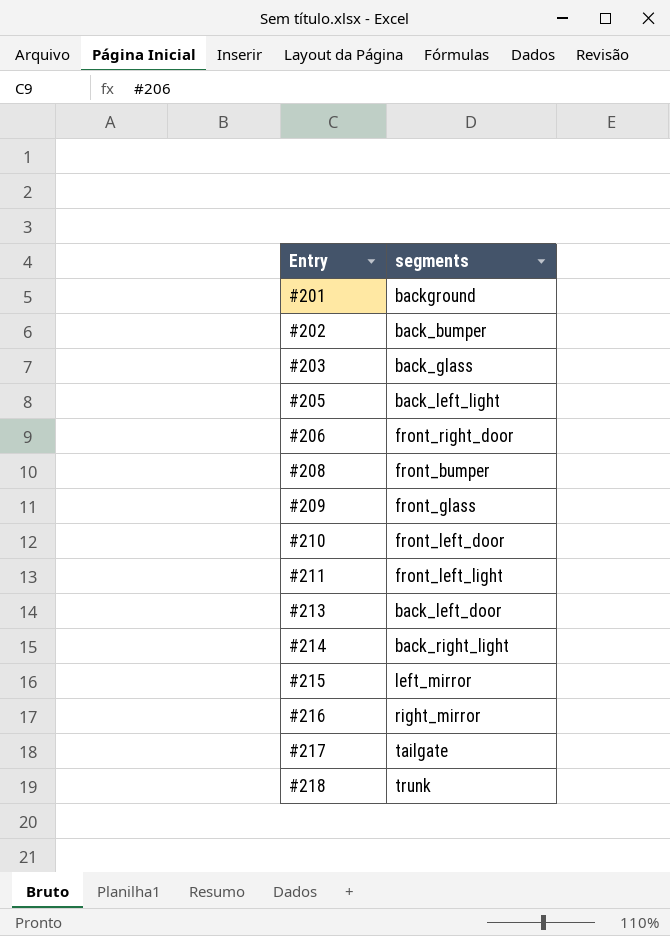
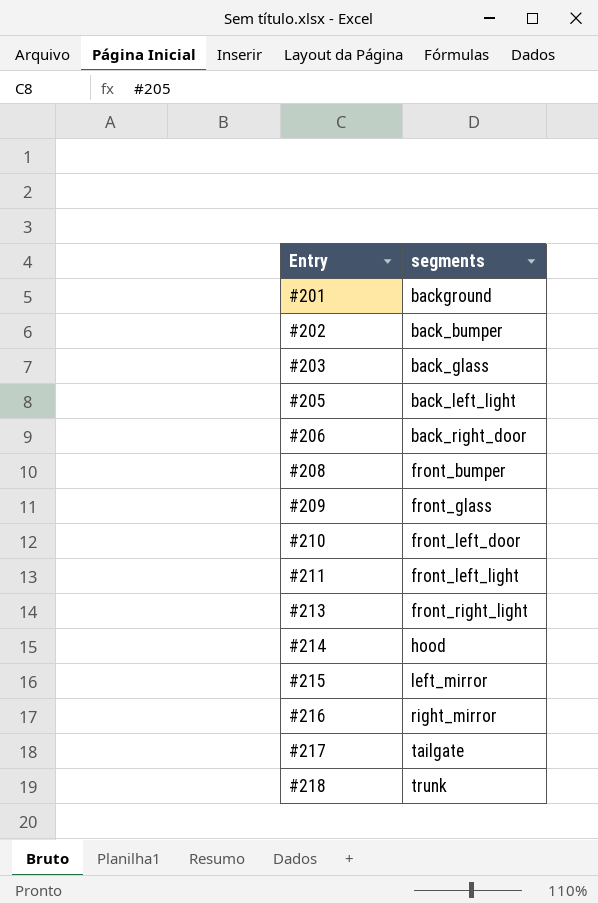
#206 | segments: front_right_door -> back_right_door
#213 | segments: back_left_door -> front_right_light
#214 | segments: back_right_light -> hood

